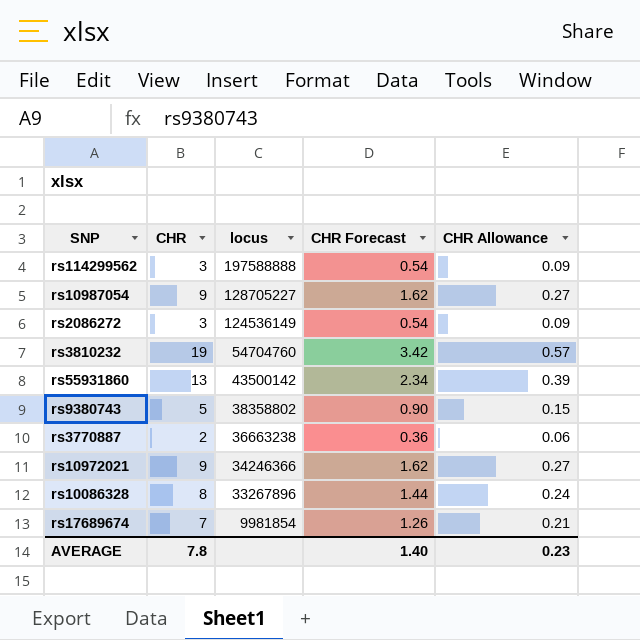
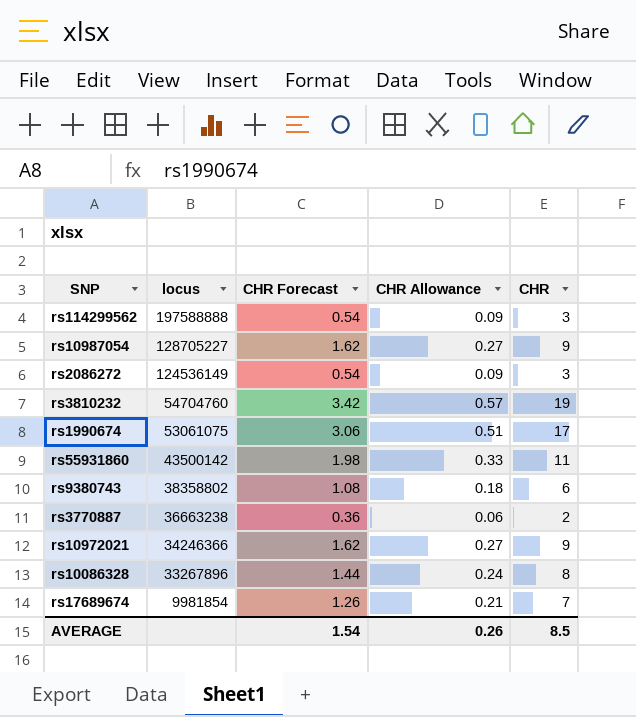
column CHR | position: 2 -> 5
row rs1990674: none -> 53061075 | 3.06 | 0.51 | 17
rs55931860 | CHR Forecast: 2.34 -> 1.98
rs55931860 | CHR Allowance: 0.39 -> 0.33
rs55931860 | CHR: 13 -> 11
rs9380743 | CHR Forecast: 0.90 -> 1.08
rs9380743 | CHR Allowance: 0.15 -> 0.18
rs9380743 | CHR: 5 -> 6
AVERAGE | CHR Forecast: 1.40 -> 1.54
AVERAGE | CHR Allowance: 0.23 -> 0.26
AVERAGE | CHR: 7.8 -> 8.5

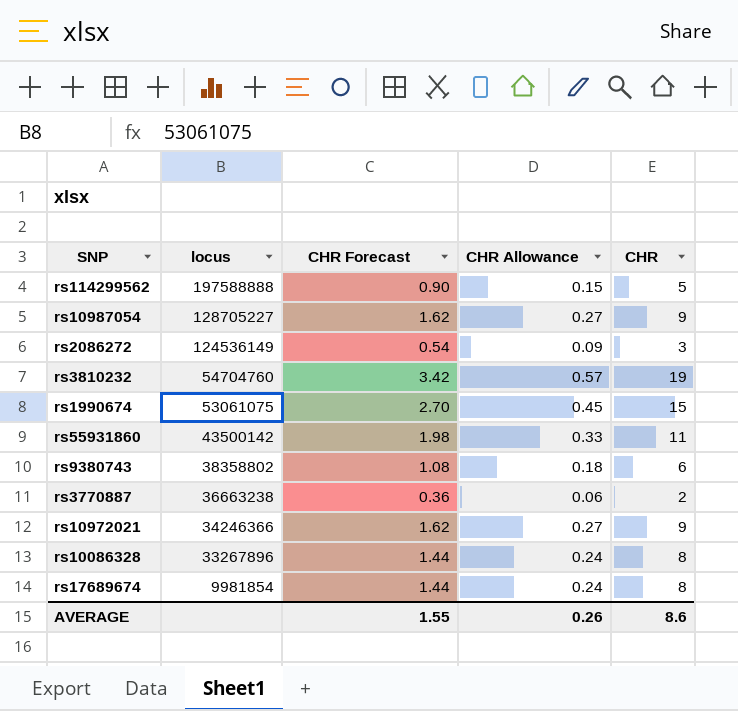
rs114299562 | CHR Forecast: 0.54 -> 0.90
rs114299562 | CHR Allowance: 0.09 -> 0.15
rs114299562 | CHR: 3 -> 5
rs1990674 | CHR Forecast: 3.06 -> 2.70
rs1990674 | CHR Allowance: 0.51 -> 0.45
rs1990674 | CHR: 17 -> 15
rs17689674 | CHR Forecast: 1.26 -> 1.44
rs17689674 | CHR Allowance: 0.21 -> 0.24
rs17689674 | CHR: 7 -> 8
AVERAGE | CHR Forecast: 1.54 -> 1.55
AVERAGE | CHR: 8.5 -> 8.6

